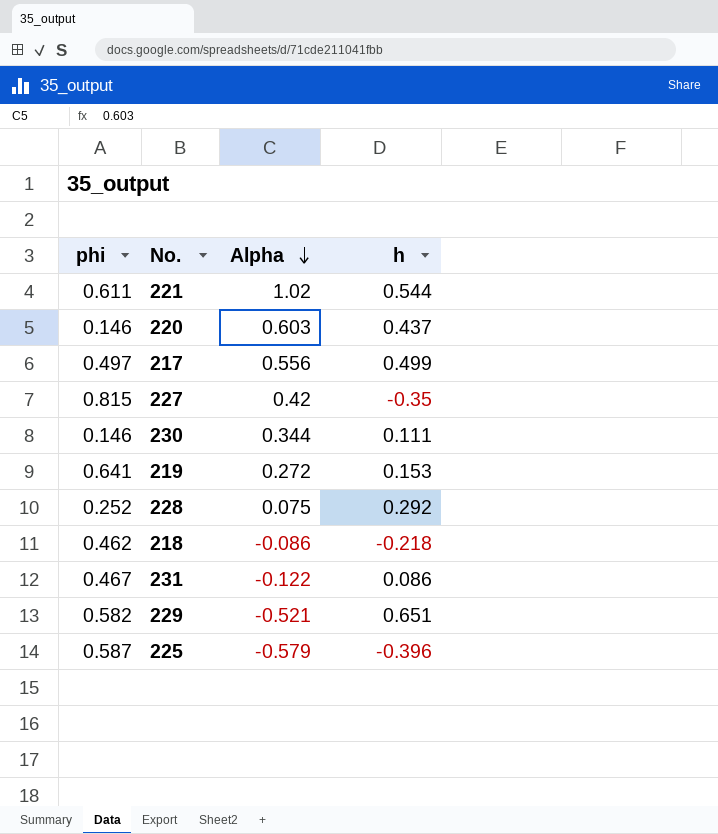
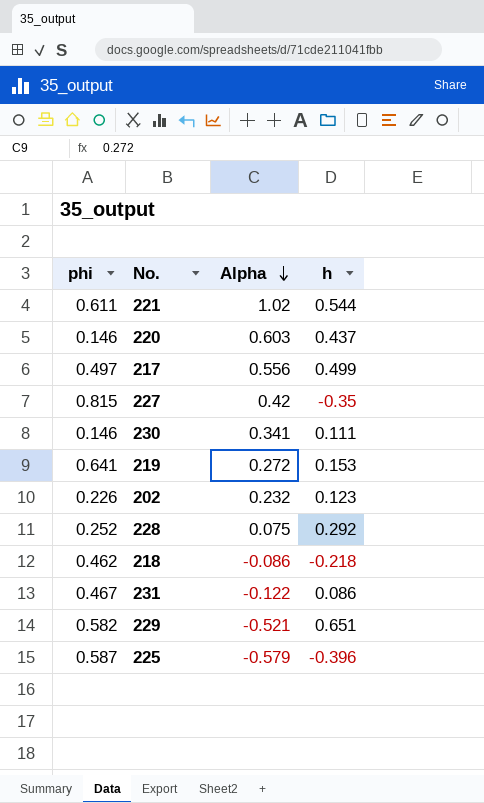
230 | Alpha: 0.344 -> 0.341
row 202: none -> 0.226 | 0.232 | 0.123

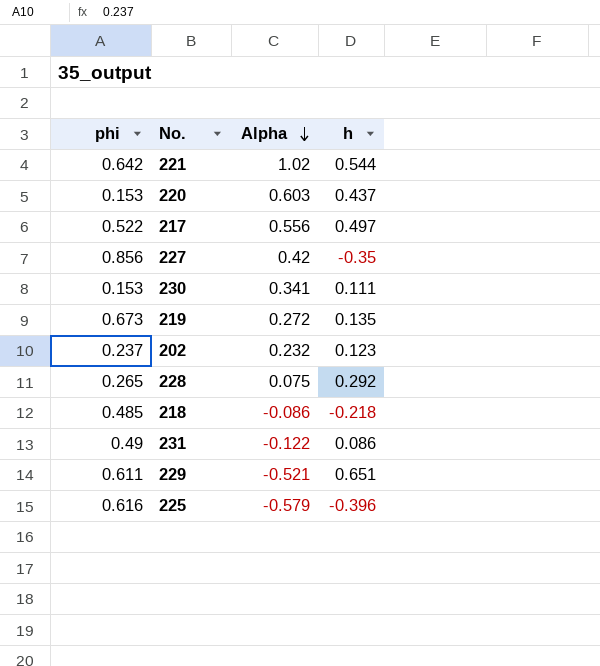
221 | phi: 0.611 -> 0.642
220 | phi: 0.146 -> 0.153
217 | phi: 0.497 -> 0.522
217 | h: 0.499 -> 0.497
227 | phi: 0.815 -> 0.856
230 | phi: 0.146 -> 0.153
219 | phi: 0.641 -> 0.673
219 | h: 0.153 -> 0.135
202 | phi: 0.226 -> 0.237
228 | phi: 0.252 -> 0.265
218 | phi: 0.462 -> 0.485
231 | phi: 0.467 -> 0.49
229 | phi: 0.582 -> 0.611
225 | phi: 0.587 -> 0.616

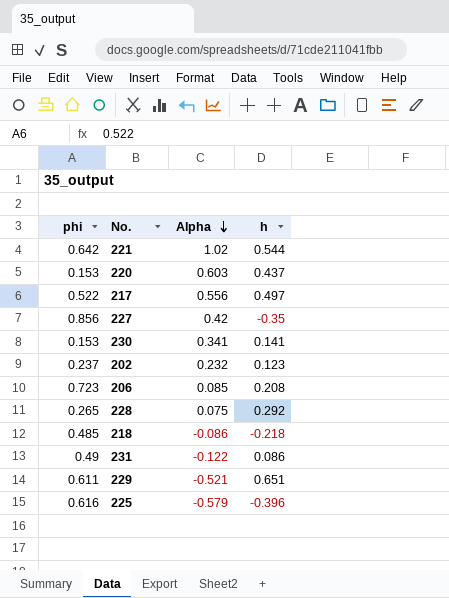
row 219: 0.673 | 0.272 | 0.135 -> none
230 | h: 0.111 -> 0.141
row 206: none -> 0.723 | 0.085 | 0.208

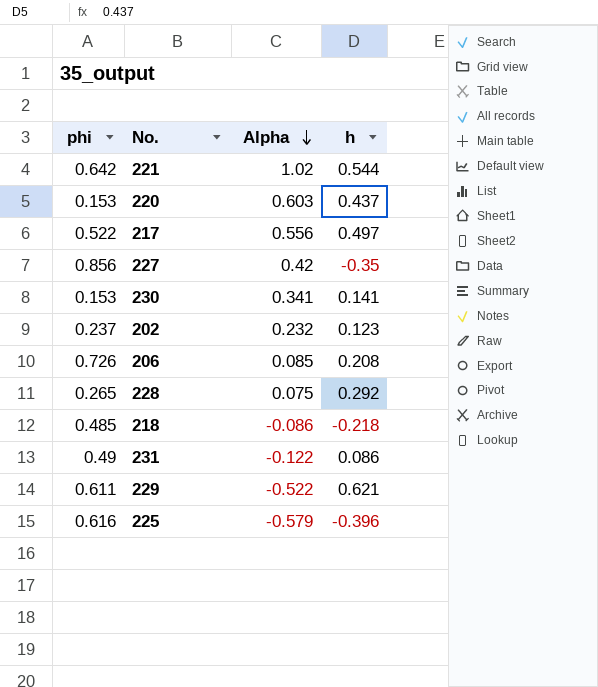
206 | phi: 0.723 -> 0.726
229 | Alpha: -0.521 -> -0.522
229 | h: 0.651 -> 0.621

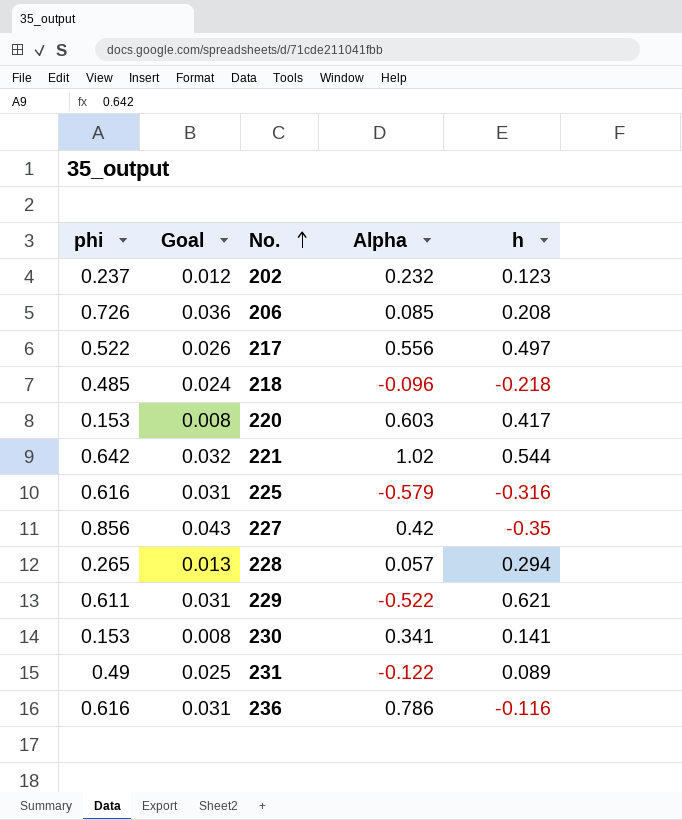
row order: Alpha descending -> No. ascending
column Goal | formula: none -> [phi] * 0.05
218 | Alpha: -0.086 -> -0.096
220 | h: 0.437 -> 0.417
225 | h: -0.396 -> -0.316
228 | Alpha: 0.075 -> 0.057
228 | h: 0.292 -> 0.294
231 | h: 0.086 -> 0.089
row 236: none -> 0.616 | 0.031 | 0.786 | -0.116

